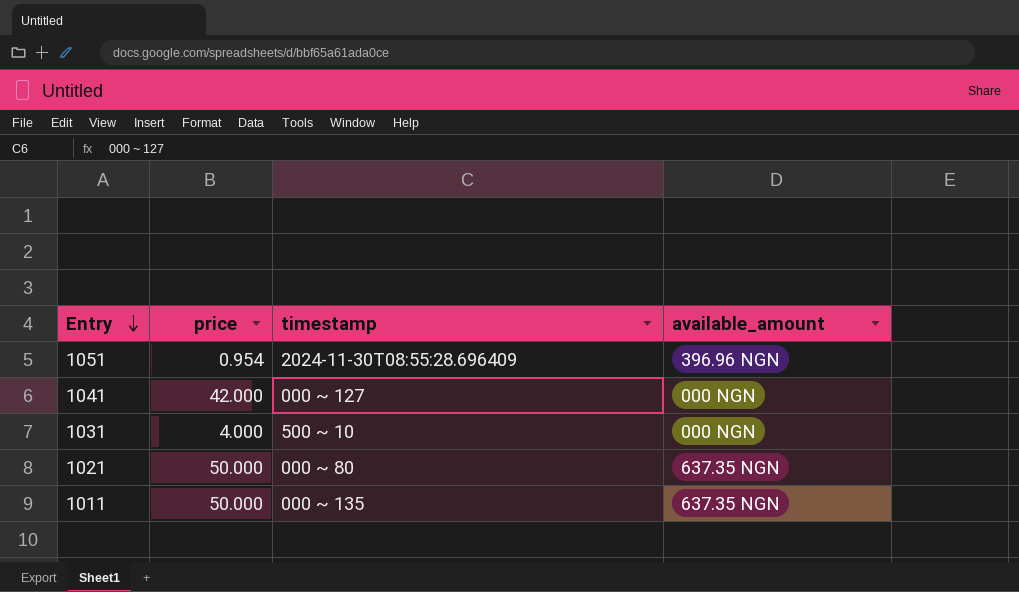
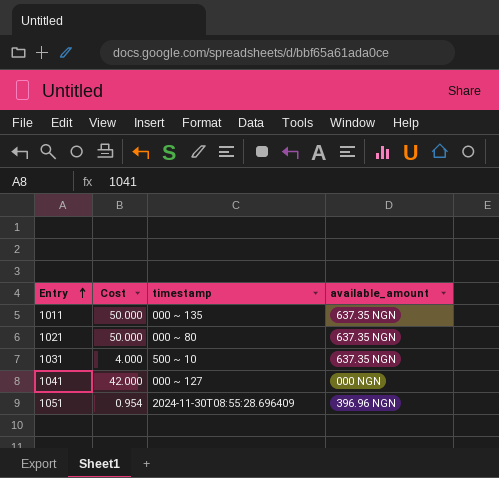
row order: Entry descending -> Entry ascending
column name: price -> Cost
1031 | available_amount: 000 NGN -> 637.35 NGN

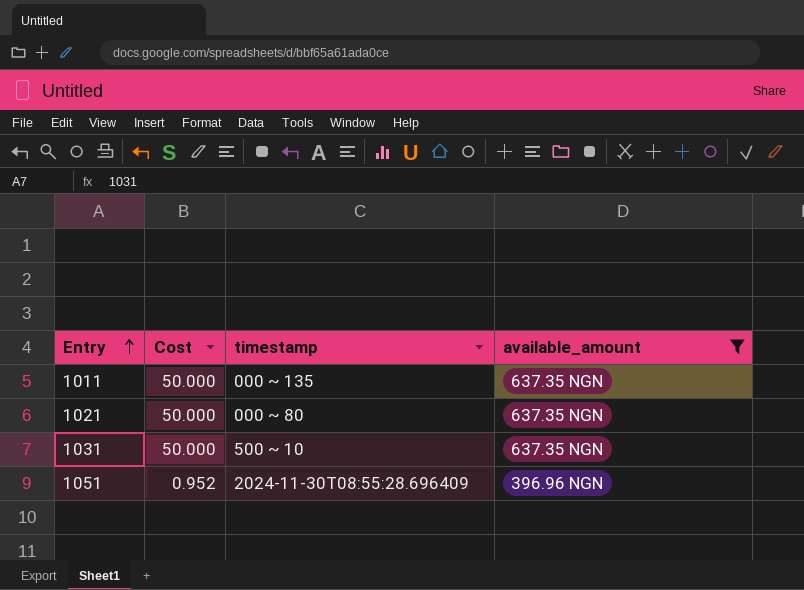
filter: none -> available_amount != 000 NGN
1031 | Cost: 4.000 -> 50.000
1051 | Cost: 0.954 -> 0.952

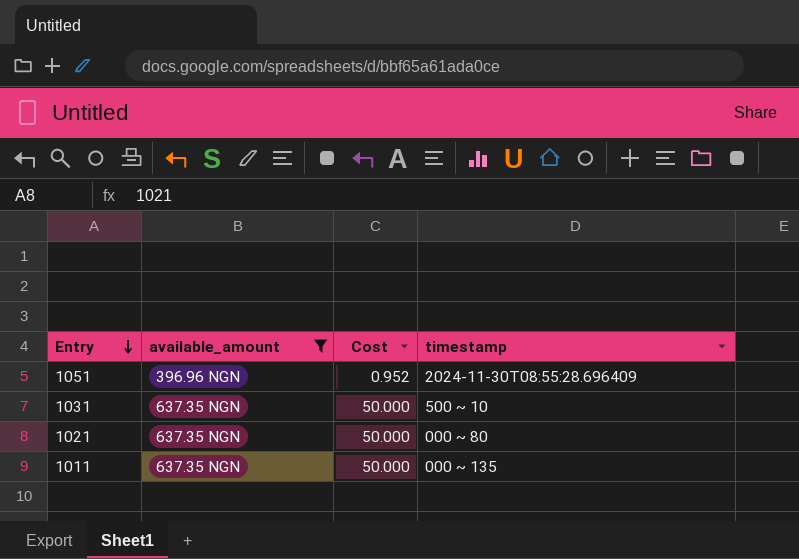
row order: Entry ascending -> Entry descending
column available_amount | position: 4 -> 2

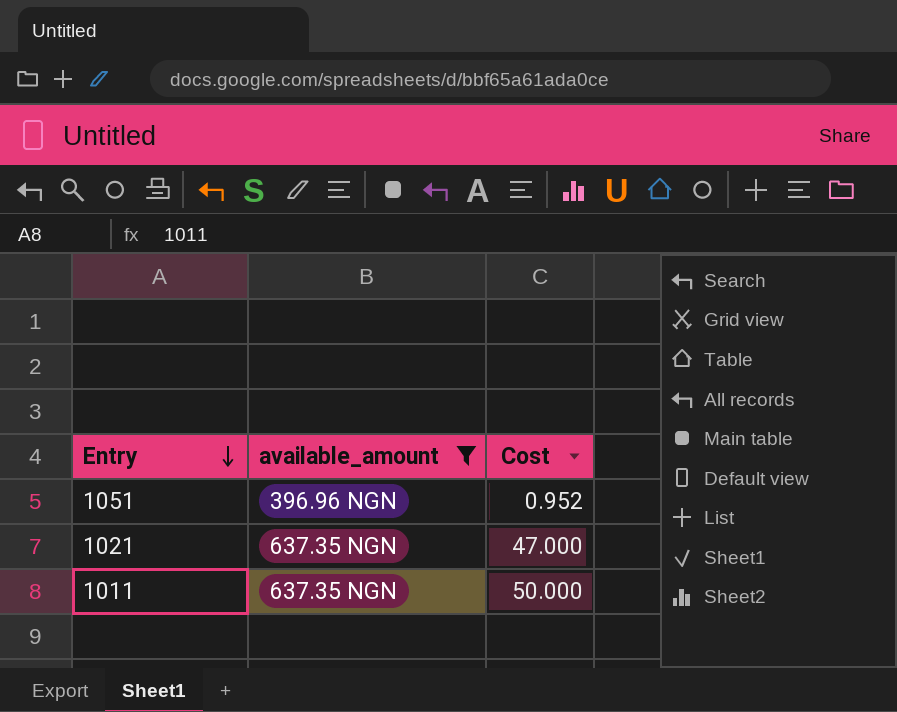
column timestamp | position: 4 -> none
row 1031: 637.35 NGN | 50.000 | 500 ~ 10 -> none
1021 | Cost: 50.000 -> 47.000

